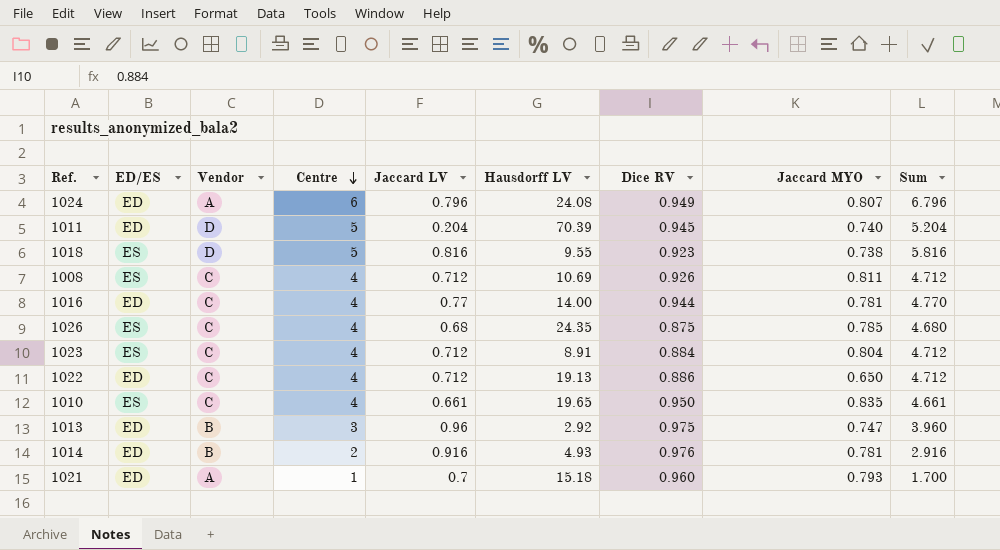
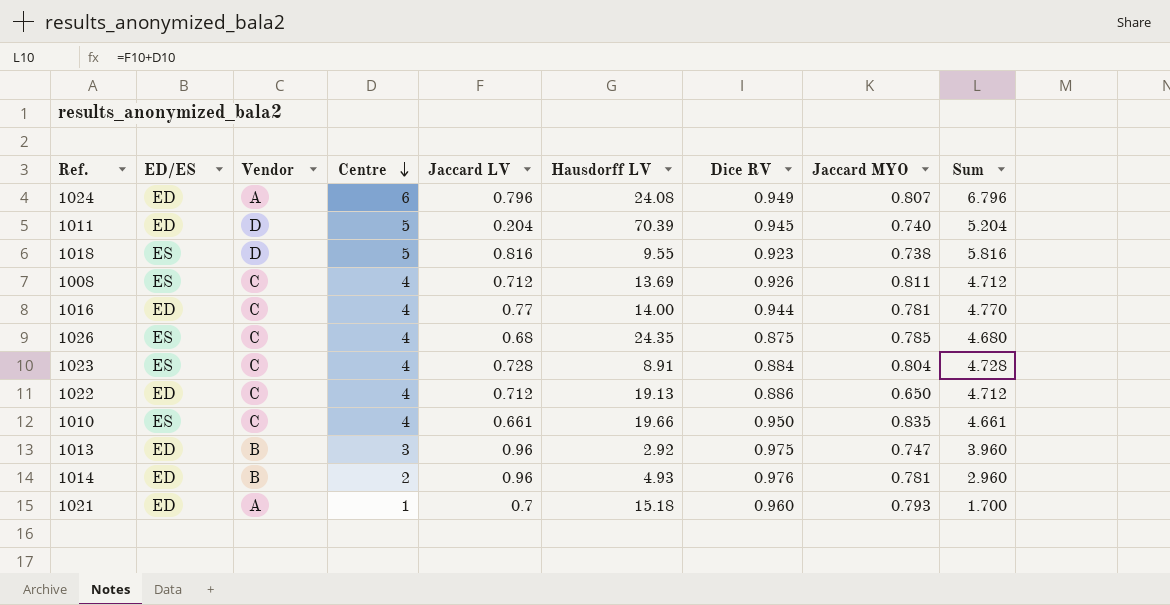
1008 | Hausdorff LV: 10.69 -> 13.69
1023 | Jaccard LV: 0.712 -> 0.728
1023 | Sum: 4.712 -> 4.728
1010 | Hausdorff LV: 19.65 -> 19.66
1014 | Jaccard LV: 0.916 -> 0.96
1014 | Sum: 2.916 -> 2.960

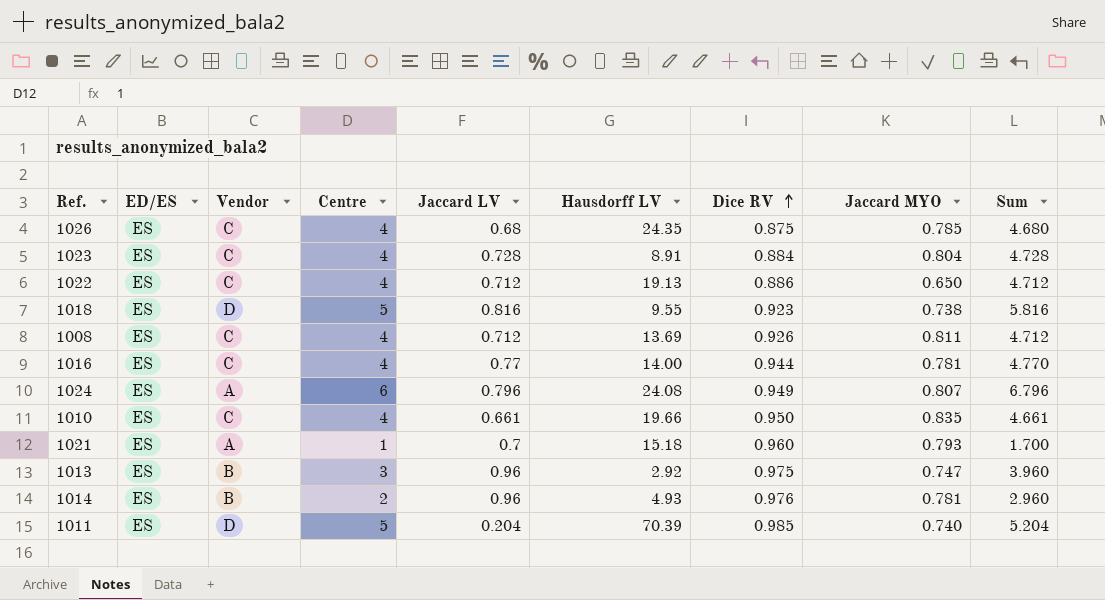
row order: Centre descending -> Dice RV ascending
1022 | ED/ES: ED -> ES
1016 | ED/ES: ED -> ES
1024 | ED/ES: ED -> ES
1021 | ED/ES: ED -> ES
1013 | ED/ES: ED -> ES
1014 | ED/ES: ED -> ES
1011 | ED/ES: ED -> ES
1011 | Dice RV: 0.945 -> 0.985

